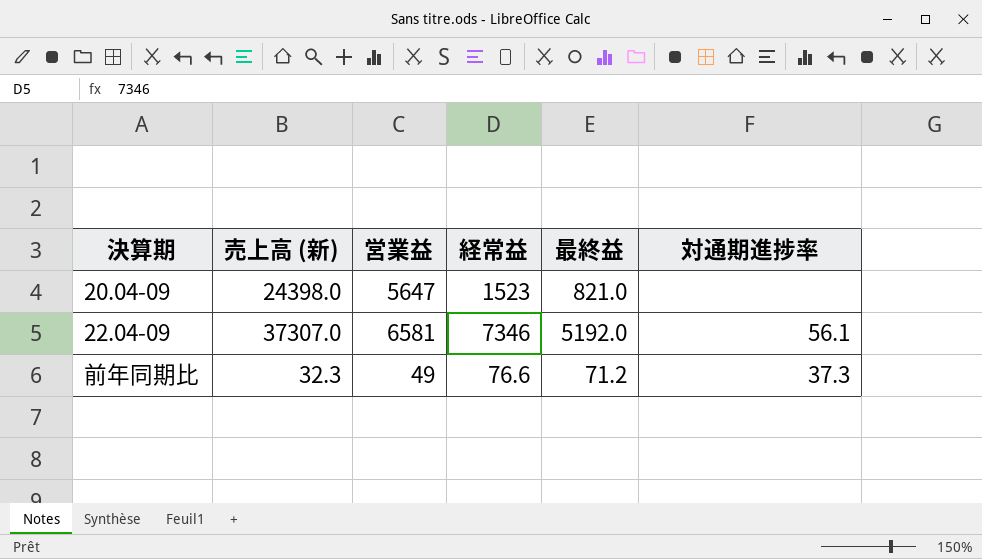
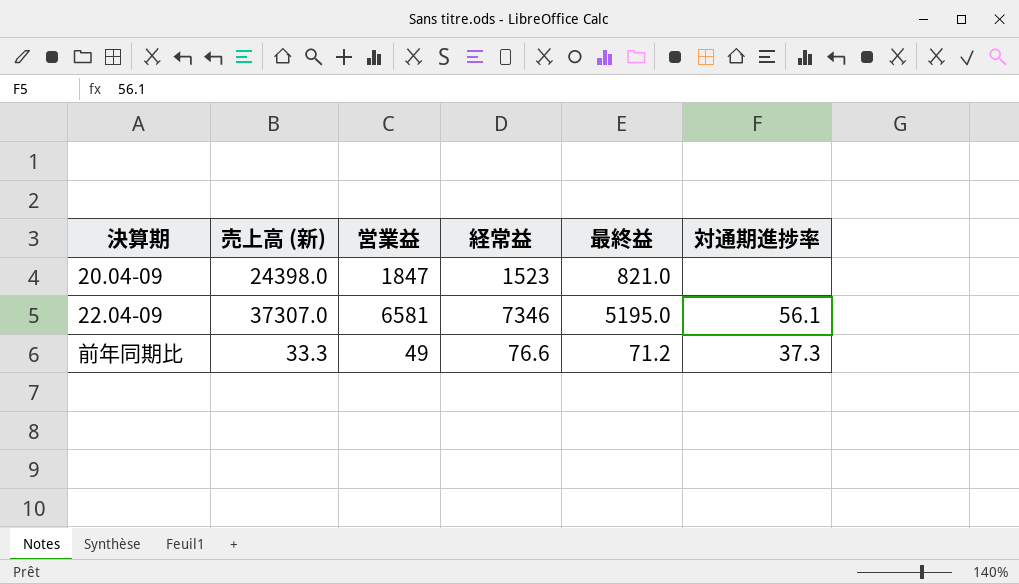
20.04-09 | 営業益: 5647 -> 1847
22.04-09 | 最終益: 5192.0 -> 5195.0
前年同期比 | 売上高 (新): 32.3 -> 33.3

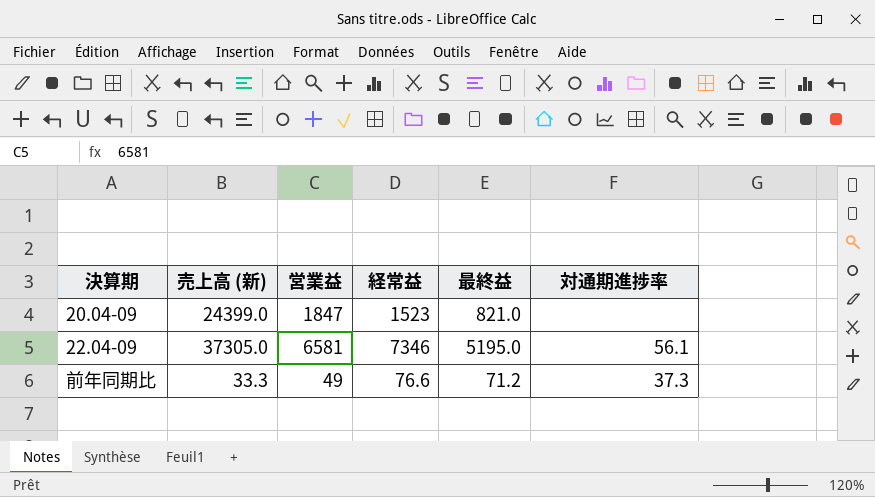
20.04-09 | 売上高 (新): 24398.0 -> 24399.0
22.04-09 | 売上高 (新): 37307.0 -> 37305.0

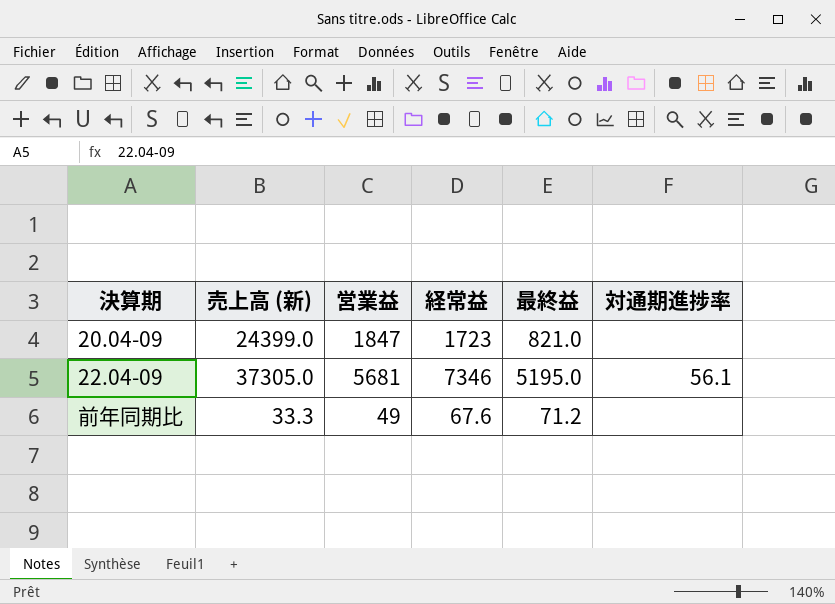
20.04-09 | 経常益: 1523 -> 1723
22.04-09 | 営業益: 6581 -> 5681
前年同期比 | 経常益: 76.6 -> 67.6
前年同期比 | 対通期進捗率: 37.3 -> none

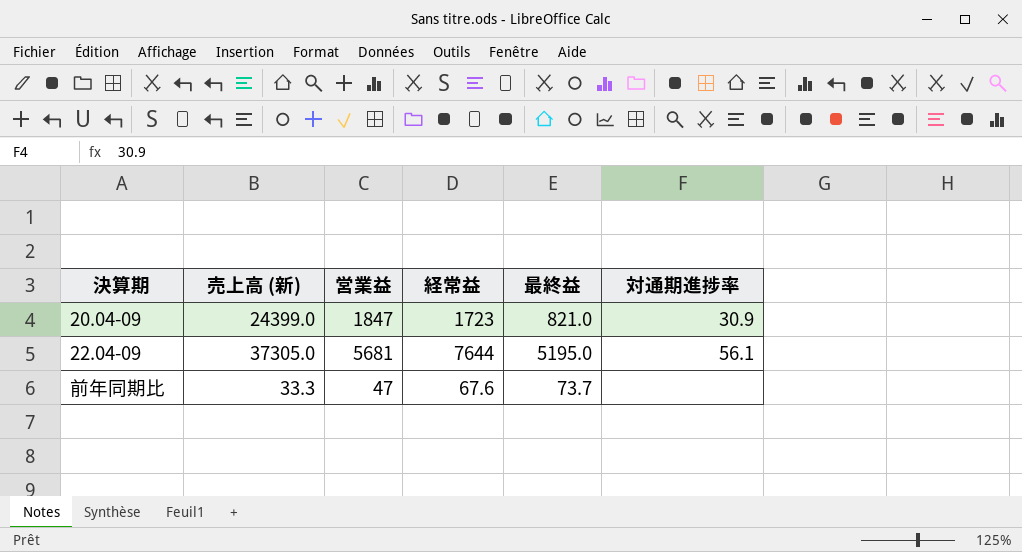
20.04-09 | 対通期進捗率: none -> 30.9
22.04-09 | 経常益: 7346 -> 7644
前年同期比 | 営業益: 49 -> 47
前年同期比 | 最終益: 71.2 -> 73.7

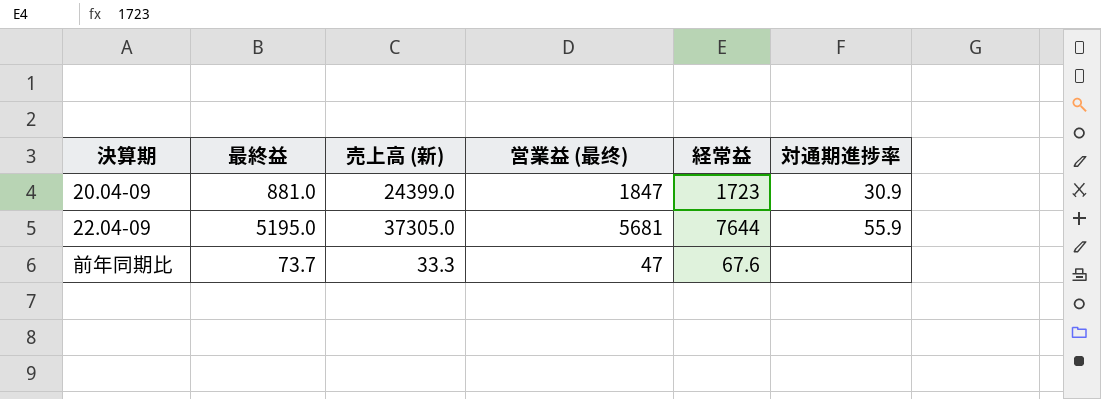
column 最終益 | position: 5 -> 2
column name: 営業益 -> 営業益 (最终)
20.04-09 | 最終益: 821.0 -> 881.0
22.04-09 | 対通期進捗率: 56.1 -> 55.9

